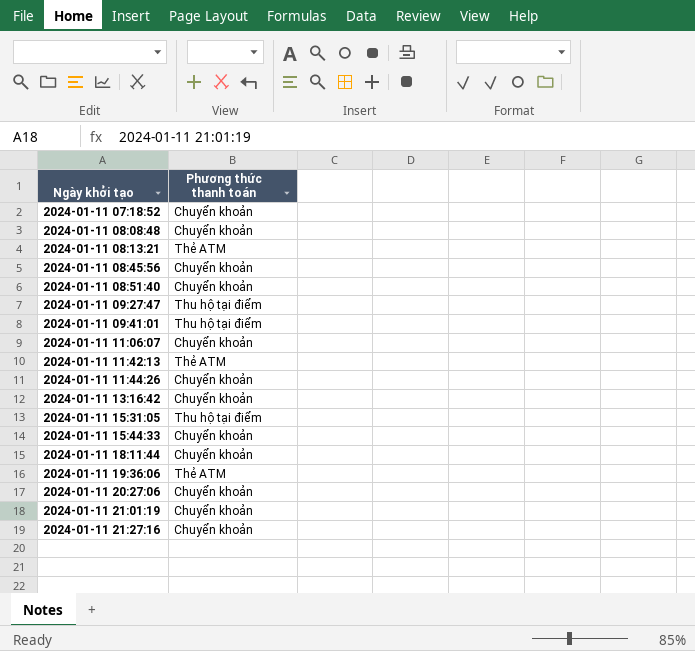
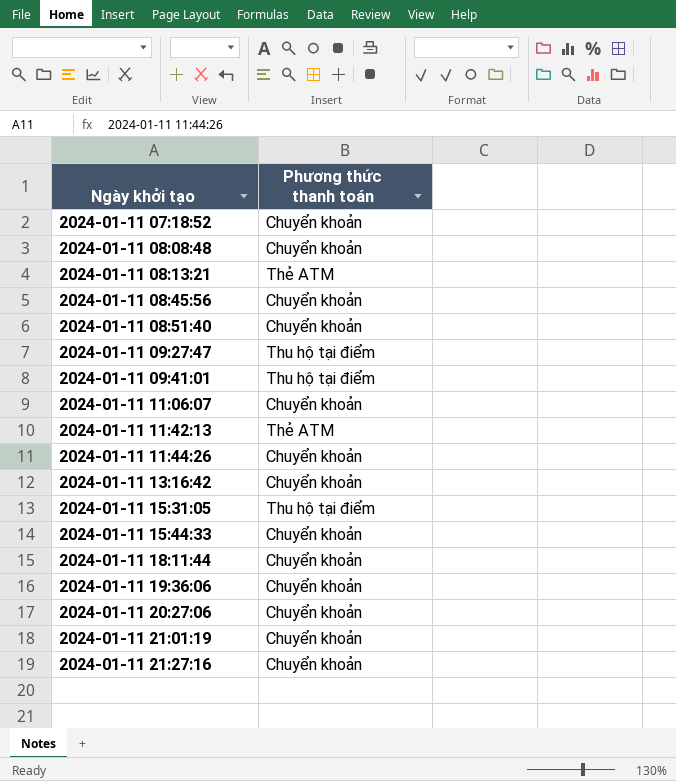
2024-01-11 19:36:06 | Phương thức thanh toán: Thẻ ATM -> Chuyển khoản

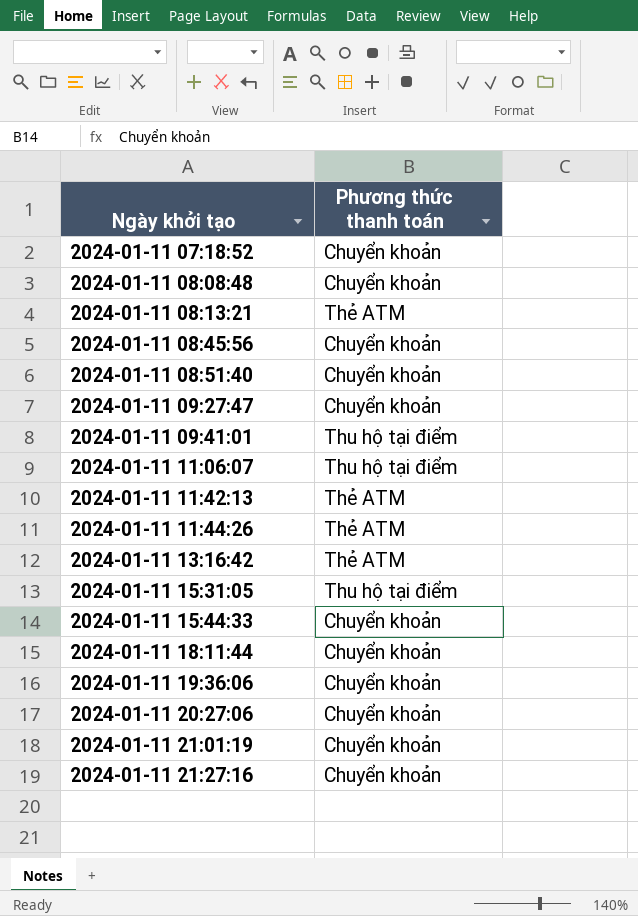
2024-01-11 09:27:47 | Phương thức thanh toán: Thu hộ tại điểm -> Chuyển khoản
2024-01-11 11:06:07 | Phương thức thanh toán: Chuyển khoản -> Thu hộ tại điểm
2024-01-11 11:44:26 | Phương thức thanh toán: Chuyển khoản -> Thẻ ATM
2024-01-11 13:16:42 | Phương thức thanh toán: Chuyển khoản -> Thẻ ATM

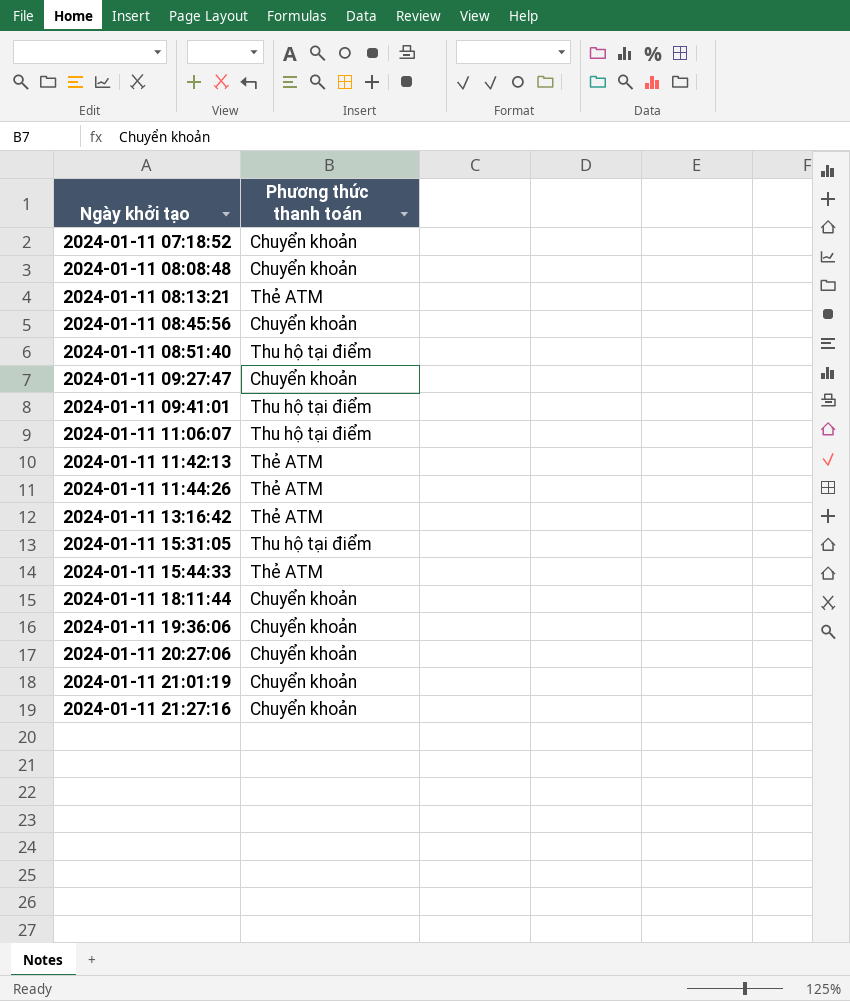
2024-01-11 08:51:40 | Phương thức thanh toán: Chuyển khoản -> Thu hộ tại điểm
2024-01-11 15:44:33 | Phương thức thanh toán: Chuyển khoản -> Thẻ ATM

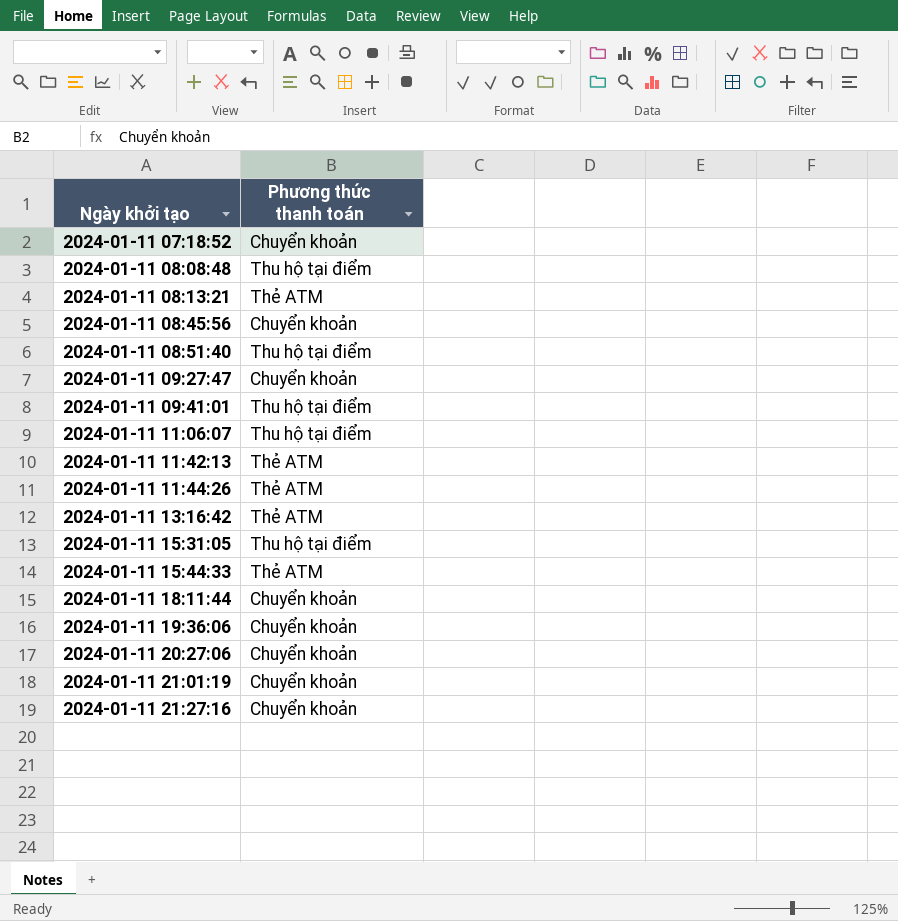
2024-01-11 08:08:48 | Phương thức thanh toán: Chuyển khoản -> Thu hộ tại điểm

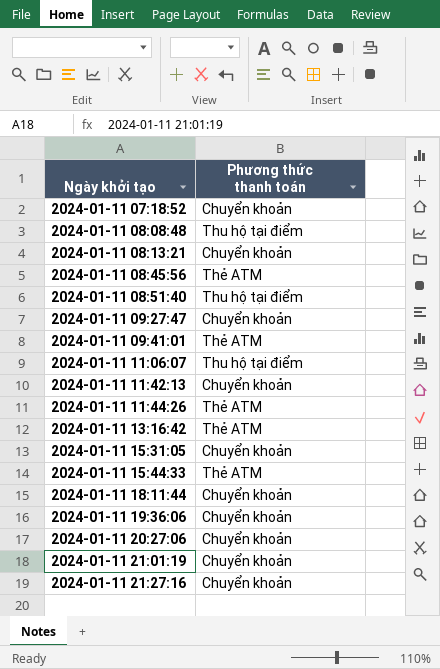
2024-01-11 08:13:21 | Phương thức thanh toán: Thẻ ATM -> Chuyển khoản
2024-01-11 08:45:56 | Phương thức thanh toán: Chuyển khoản -> Thẻ ATM
2024-01-11 09:41:01 | Phương thức thanh toán: Thu hộ tại điểm -> Thẻ ATM
2024-01-11 11:42:13 | Phương thức thanh toán: Thẻ ATM -> Chuyển khoản
2024-01-11 15:31:05 | Phương thức thanh toán: Thu hộ tại điểm -> Chuyển khoản

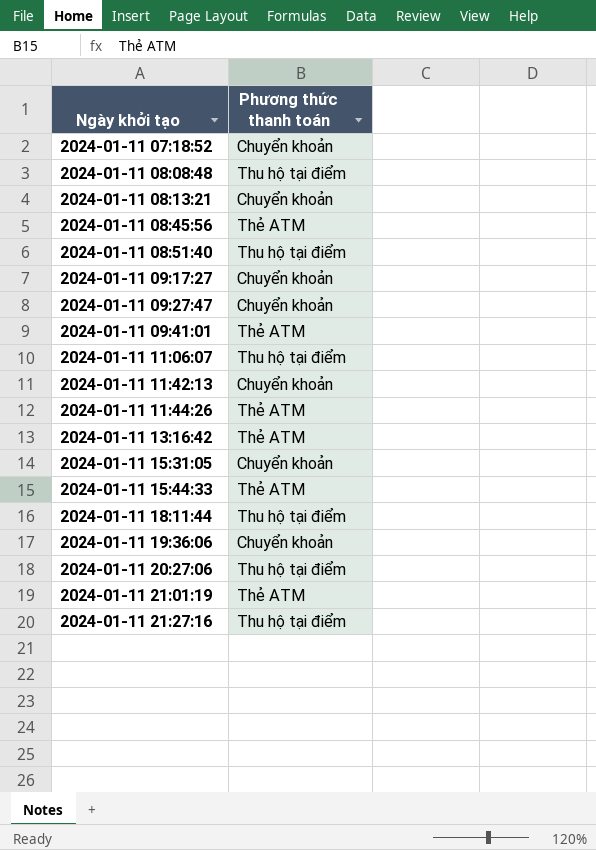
row 2024-01-11 09:17:27: none -> Chuyển khoản
2024-01-11 18:11:44 | Phương thức thanh toán: Chuyển khoản -> Thu hộ tại điểm
2024-01-11 20:27:06 | Phương thức thanh toán: Chuyển khoản -> Thu hộ tại điểm
2024-01-11 21:01:19 | Phương thức thanh toán: Chuyển khoản -> Thẻ ATM
2024-01-11 21:27:16 | Phương thức thanh toán: Chuyển khoản -> Thu hộ tại điểm

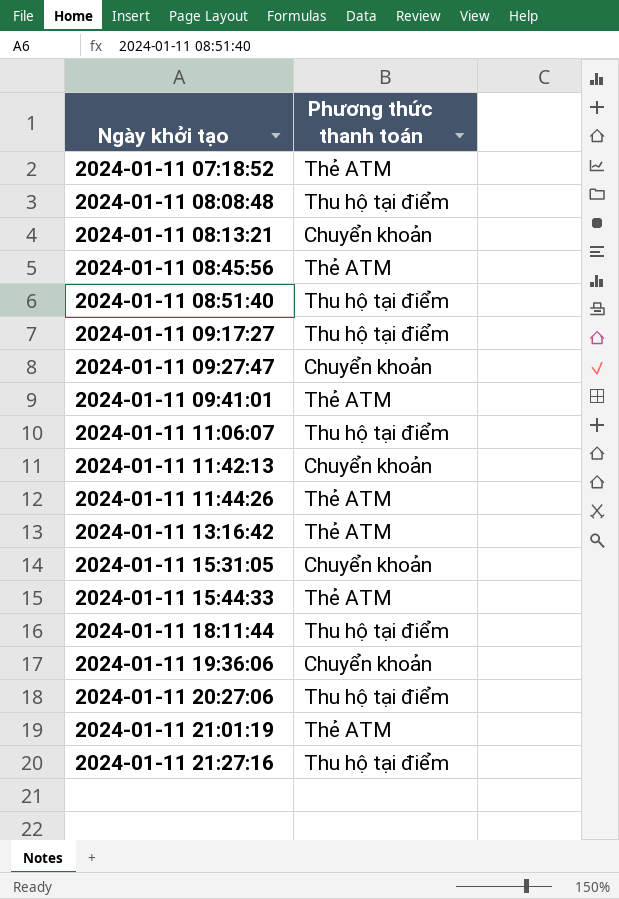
2024-01-11 07:18:52 | Phương thức thanh toán: Chuyển khoản -> Thẻ ATM
2024-01-11 09:17:27 | Phương thức thanh toán: Chuyển khoản -> Thu hộ tại điểm

